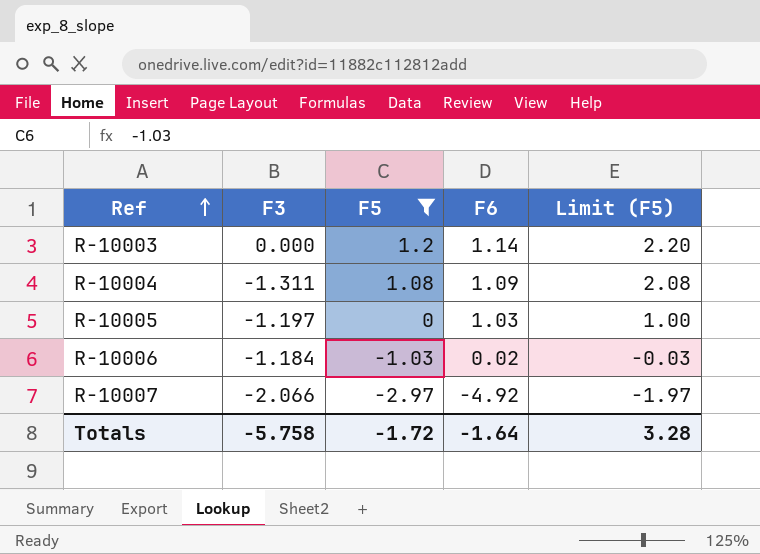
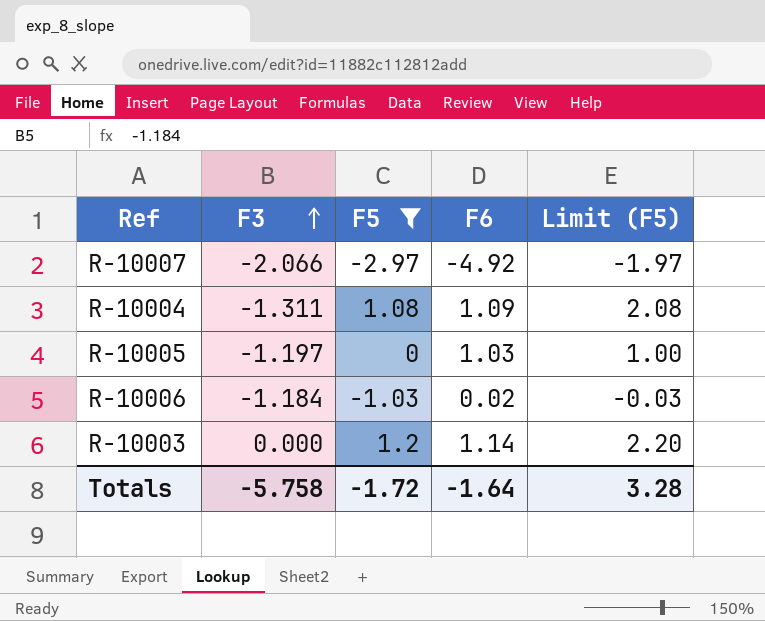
row order: Ref ascending -> F3 ascending

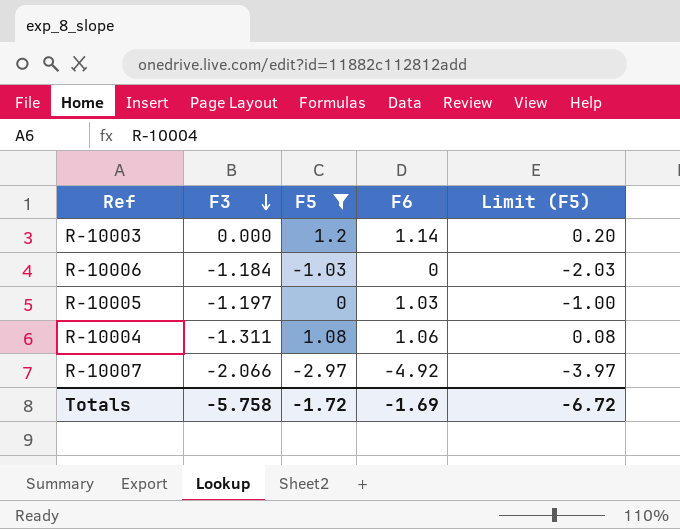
row order: F3 ascending -> F3 descending
column Limit (F5) | formula: [F5] + 1 -> [F5] - 1
R-10006 | F6: 0.02 -> 0
R-10004 | F6: 1.09 -> 1.06
Totals | F6: -1.64 -> -1.69
Totals | Limit (F5): 3.28 -> -6.72

